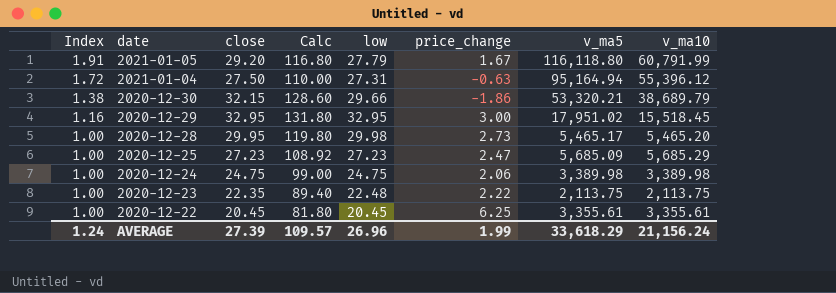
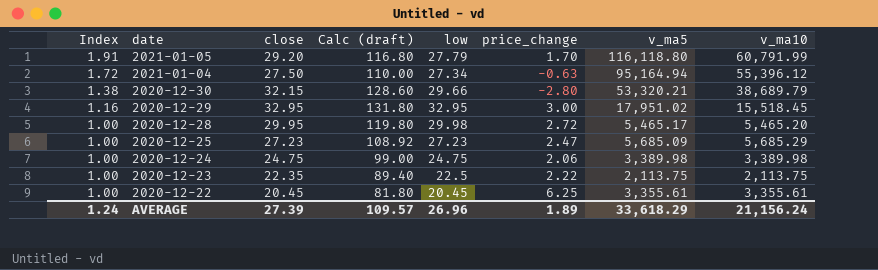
column name: Calc -> Calc (draft)
2021-01-05 | price_change: 1.67 -> 1.70
2021-01-04 | low: 27.31 -> 27.34
2020-12-30 | price_change: -1.86 -> -2.80
2020-12-28 | price_change: 2.73 -> 2.72
2020-12-23 | low: 22.48 -> 22.5
AVERAGE | price_change: 1.99 -> 1.89

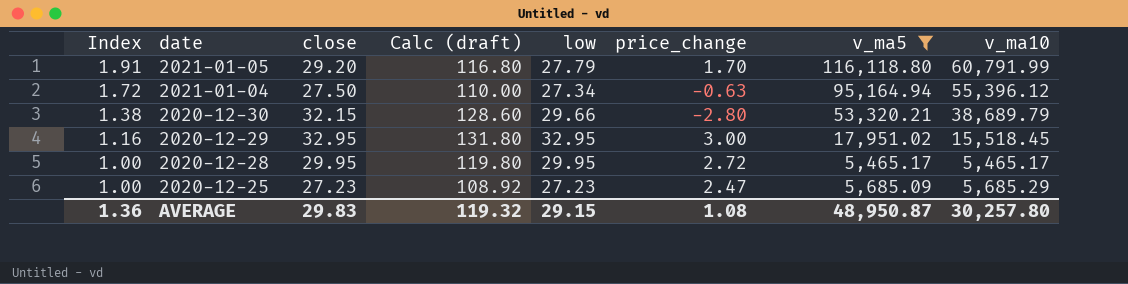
filter: none -> v_ma5 >= 5,465.17
2020-12-28 | low: 29.98 -> 29.95
2020-12-28 | v_ma10: 5,465.20 -> 5,465.17
AVERAGE | Index: 1.24 -> 1.36
AVERAGE | close: 27.39 -> 29.83
AVERAGE | Calc (draft): 109.57 -> 119.32
AVERAGE | low: 26.96 -> 29.15
AVERAGE | price_change: 1.89 -> 1.08
AVERAGE | v_ma5: 33,618.29 -> 48,950.87
AVERAGE | v_ma10: 21,156.24 -> 30,257.80

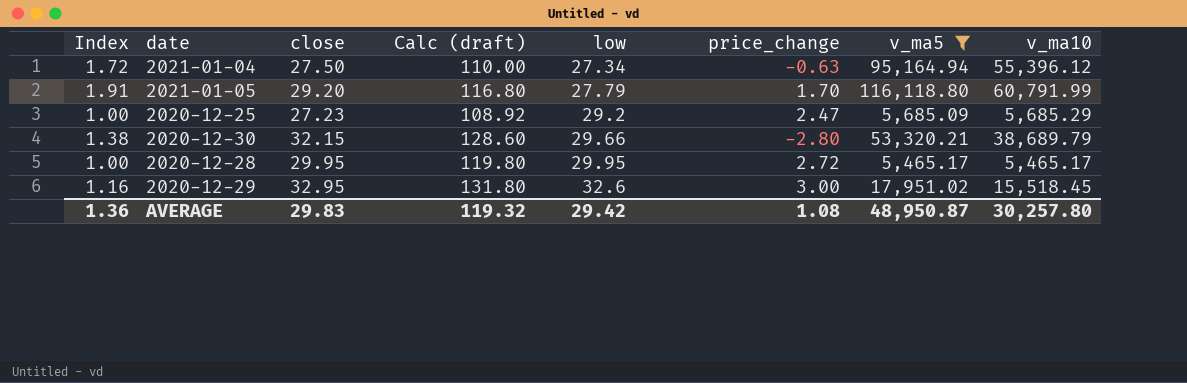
row order: Index descending -> low ascending
2020-12-25 | low: 27.23 -> 29.2
2020-12-29 | low: 32.95 -> 32.6
AVERAGE | low: 29.15 -> 29.42

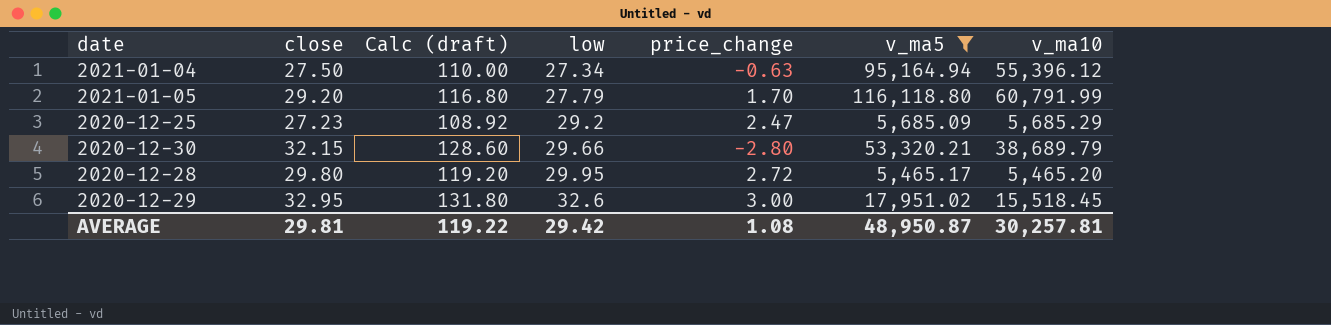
column Index | formula: [v_ma5] / [v_ma10] -> none
2020-12-28 | close: 29.95 -> 29.80
2020-12-28 | Calc (draft): 119.80 -> 119.20
2020-12-28 | v_ma10: 5,465.17 -> 5,465.20
AVERAGE | close: 29.83 -> 29.81
AVERAGE | Calc (draft): 119.32 -> 119.22
AVERAGE | v_ma10: 30,257.80 -> 30,257.81

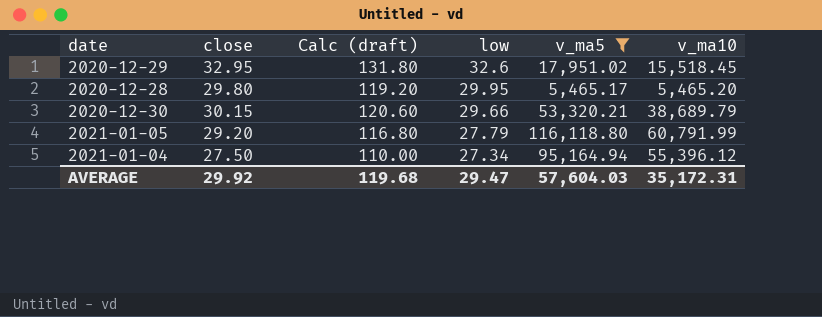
row order: low ascending -> low descending
column price_change | position: 5 -> none
row 2020-12-25: 27.23 | 108.92 | 29.2 | 2.47 | 5,685.09 | 5,685.29 -> none
2020-12-30 | close: 32.15 -> 30.15
2020-12-30 | Calc (draft): 128.60 -> 120.60
AVERAGE | close: 29.81 -> 29.92
AVERAGE | Calc (draft): 119.22 -> 119.68
AVERAGE | low: 29.42 -> 29.47
AVERAGE | v_ma5: 48,950.87 -> 57,604.03
AVERAGE | v_ma10: 30,257.81 -> 35,172.31

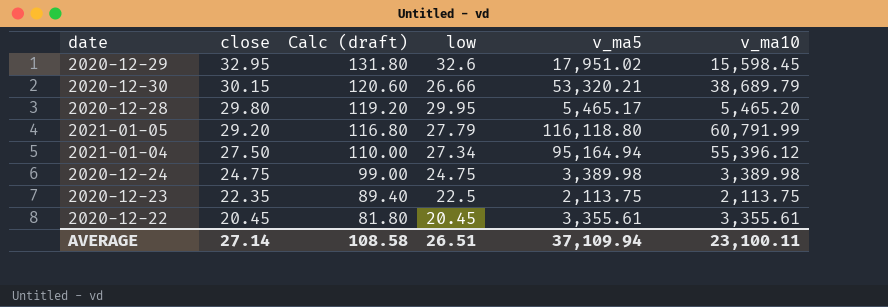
filter: v_ma5 >= 5,465.17 -> none
row order: low descending -> close descending
2020-12-29 | v_ma10: 15,518.45 -> 15,598.45
2020-12-30 | low: 29.66 -> 26.66
AVERAGE | close: 29.92 -> 27.14
AVERAGE | Calc (draft): 119.68 -> 108.58
AVERAGE | low: 29.47 -> 26.51
AVERAGE | v_ma5: 57,604.03 -> 37,109.94
AVERAGE | v_ma10: 35,172.31 -> 23,100.11

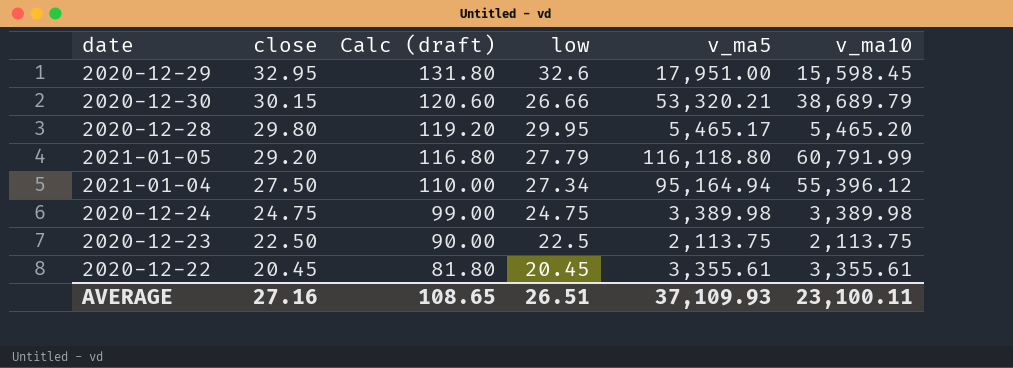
2020-12-29 | v_ma5: 17,951.02 -> 17,951.00
2020-12-23 | close: 22.35 -> 22.50
2020-12-23 | Calc (draft): 89.40 -> 90.00
AVERAGE | close: 27.14 -> 27.16
AVERAGE | Calc (draft): 108.58 -> 108.65
AVERAGE | v_ma5: 37,109.94 -> 37,109.93

